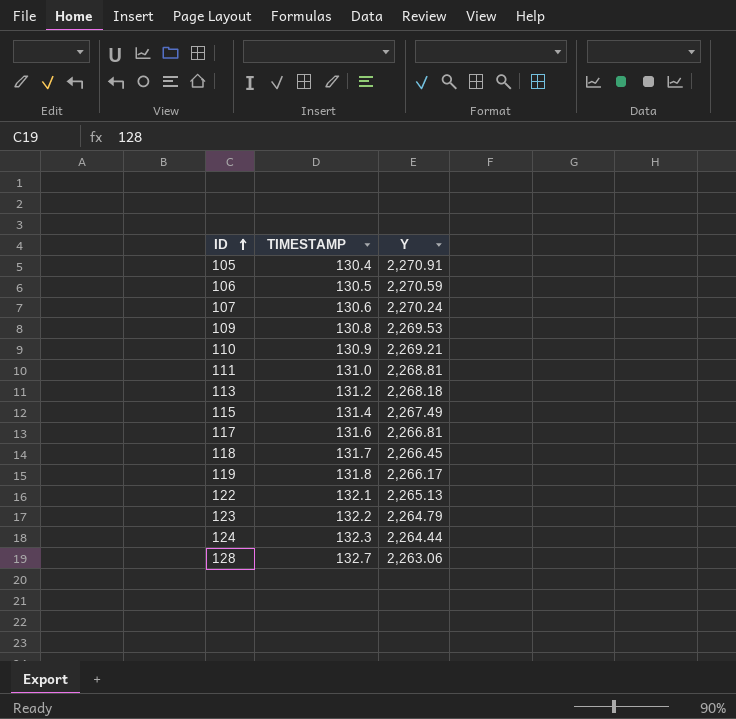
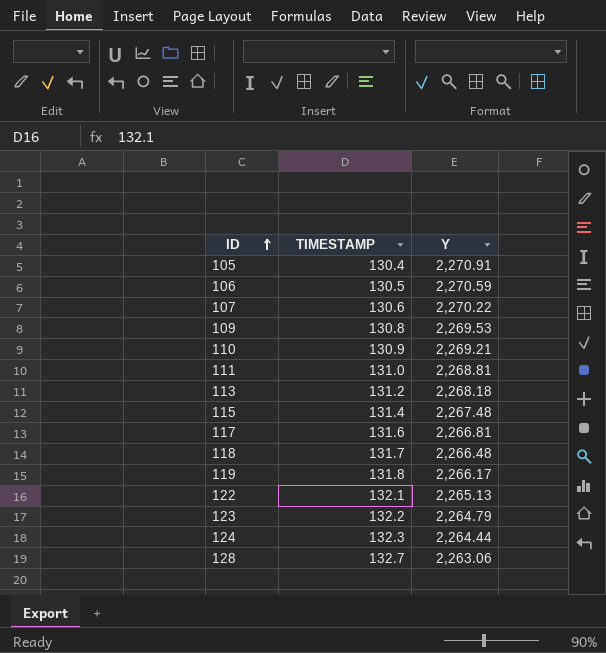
107 | Y: 2,270.24 -> 2,270.22
115 | Y: 2,267.49 -> 2,267.48
118 | Y: 2,266.45 -> 2,266.48

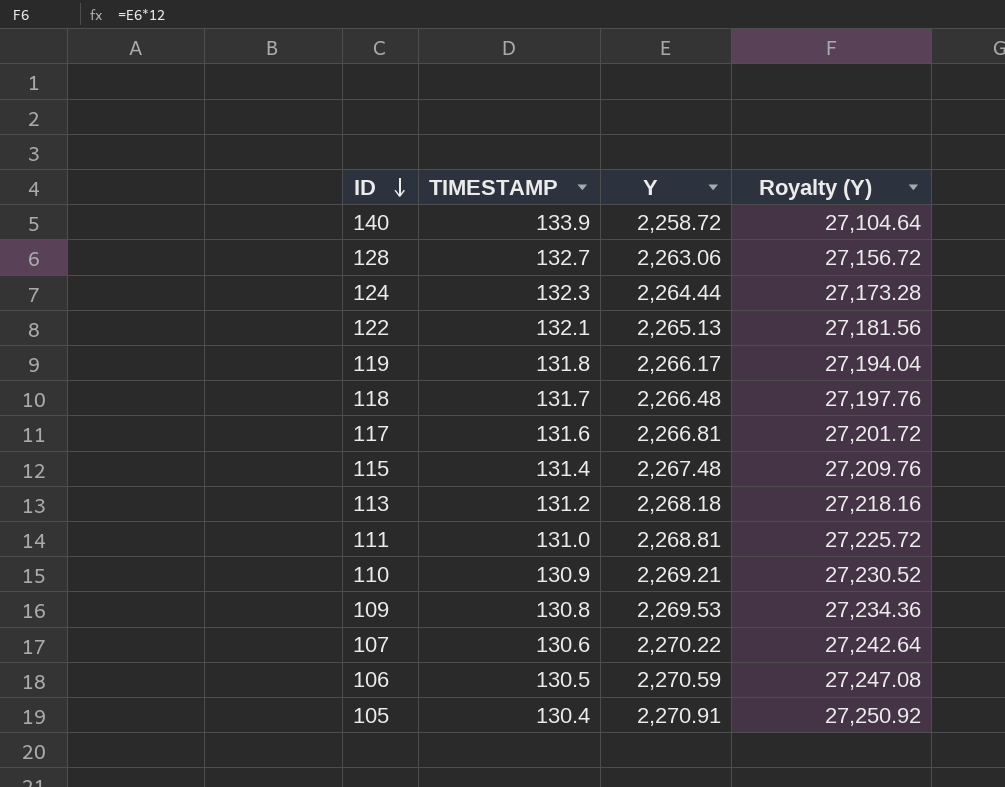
row order: ID ascending -> ID descending
column Royalty (Y) | formula: none -> [Y] * 12
row 123: 132.2 | 2,264.79 -> none
row 140: none -> 133.9 | 2,258.72 | 27,104.64

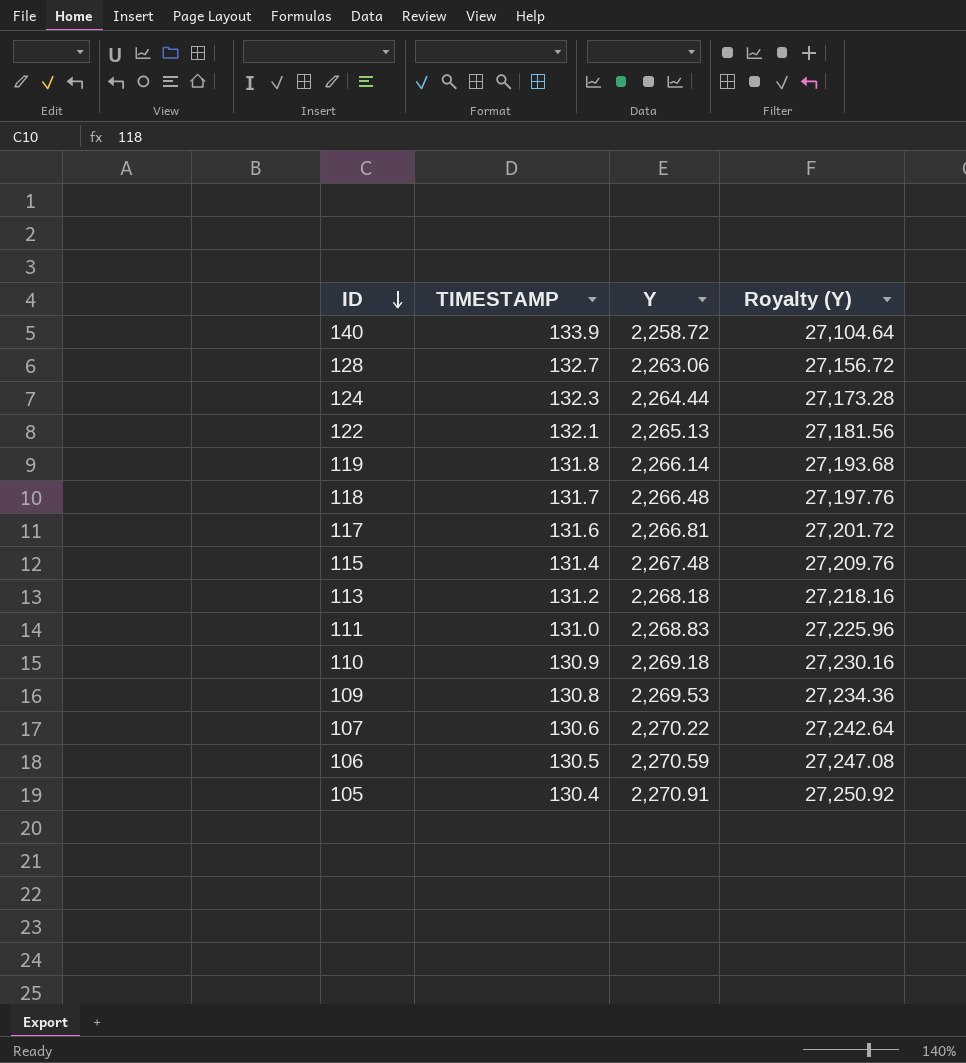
119 | Y: 2,266.17 -> 2,266.14
119 | Royalty (Y): 27,194.04 -> 27,193.68
111 | Y: 2,268.81 -> 2,268.83
111 | Royalty (Y): 27,225.72 -> 27,225.96
110 | Y: 2,269.21 -> 2,269.18
110 | Royalty (Y): 27,230.52 -> 27,230.16

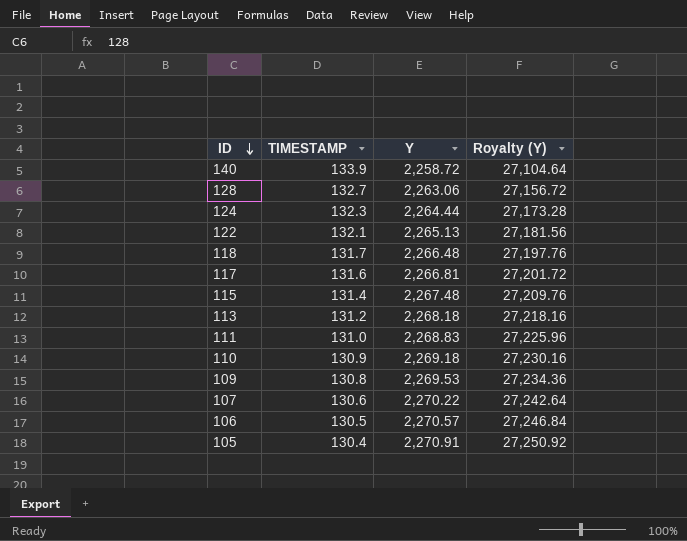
row 119: 131.8 | 2,266.14 | 27,193.68 -> none
106 | Y: 2,270.59 -> 2,270.57
106 | Royalty (Y): 27,247.08 -> 27,246.84

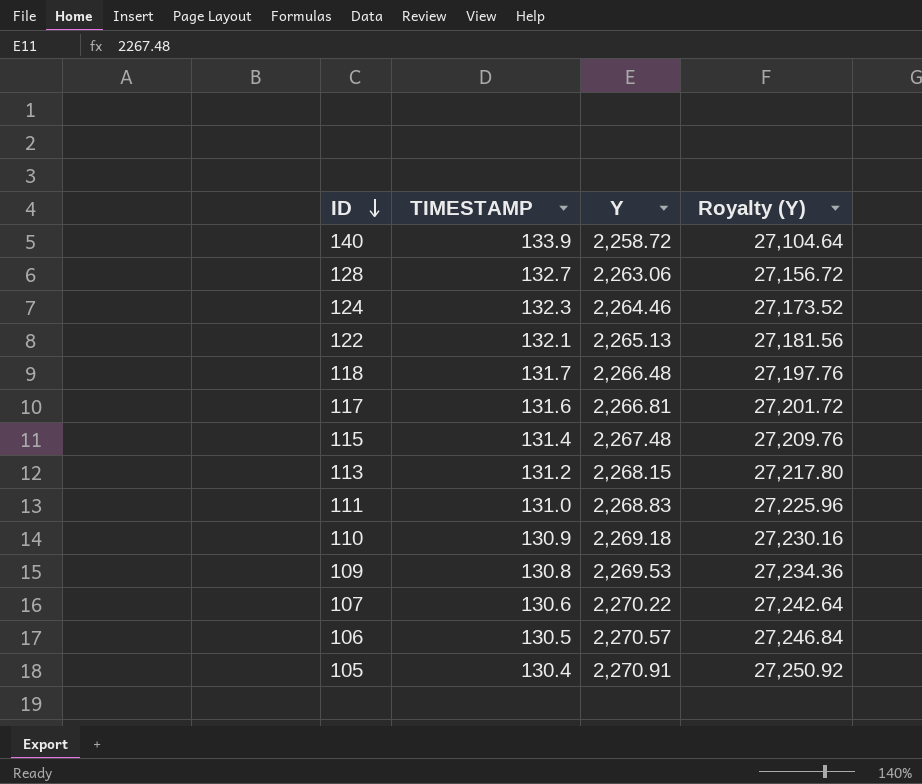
124 | Y: 2,264.44 -> 2,264.46
124 | Royalty (Y): 27,173.28 -> 27,173.52
113 | Y: 2,268.18 -> 2,268.15
113 | Royalty (Y): 27,218.16 -> 27,217.80

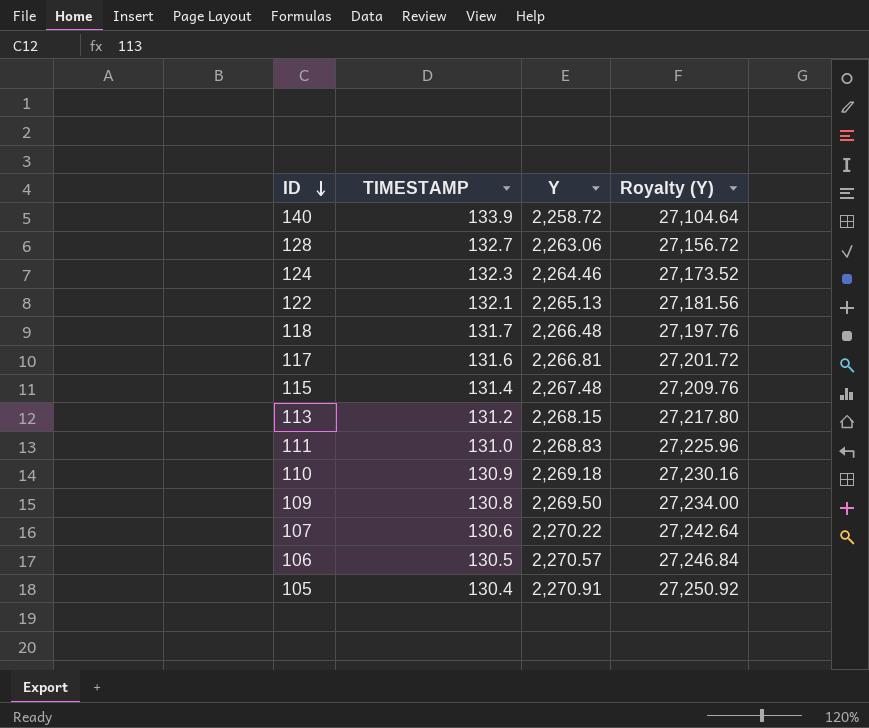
109 | Y: 2,269.53 -> 2,269.50
109 | Royalty (Y): 27,234.36 -> 27,234.00

